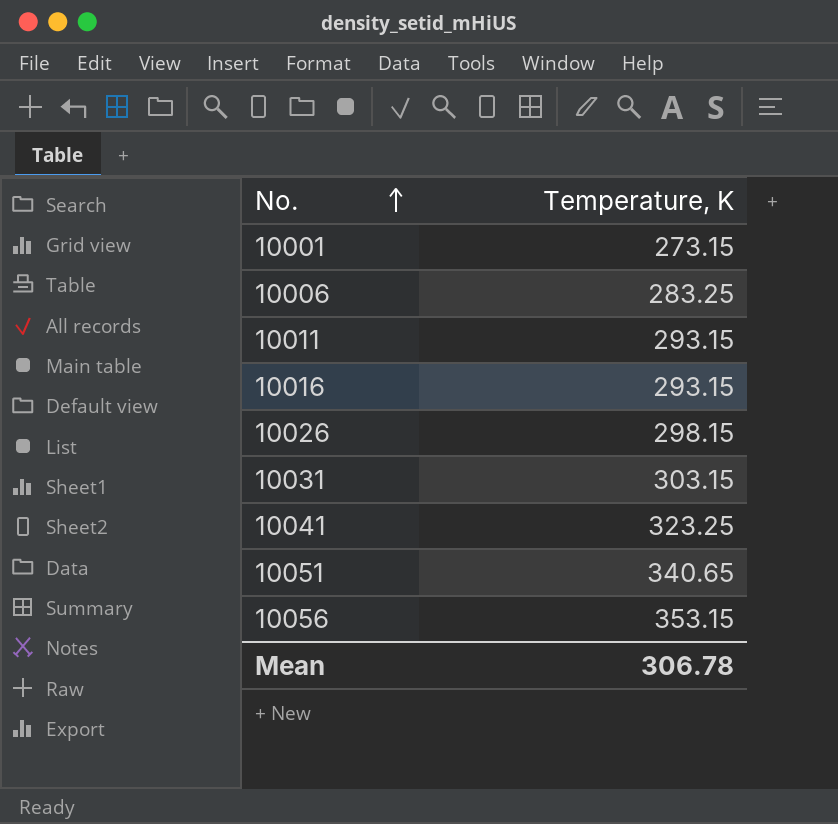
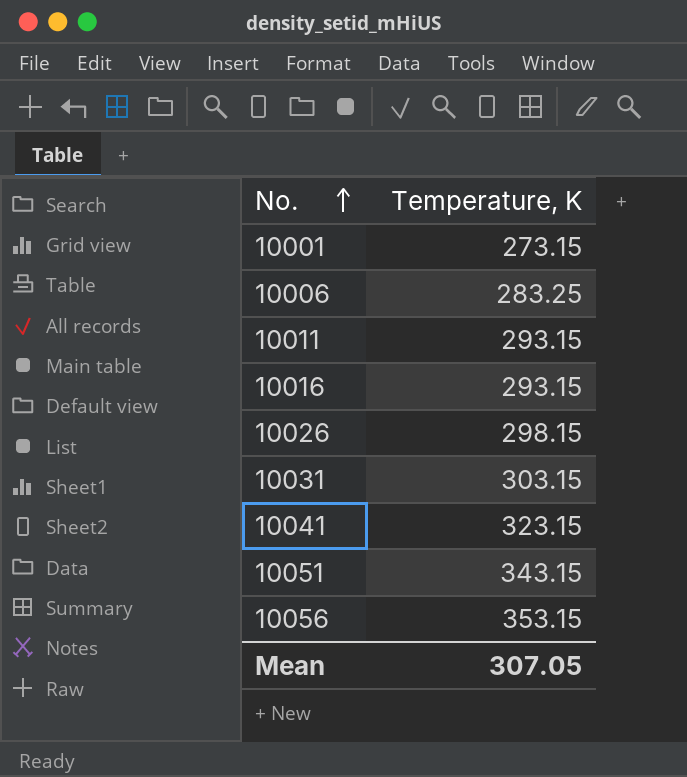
10041 | Temperature, K: 323.25 -> 323.15
10051 | Temperature, K: 340.65 -> 343.15
Mean | Temperature, K: 306.78 -> 307.05

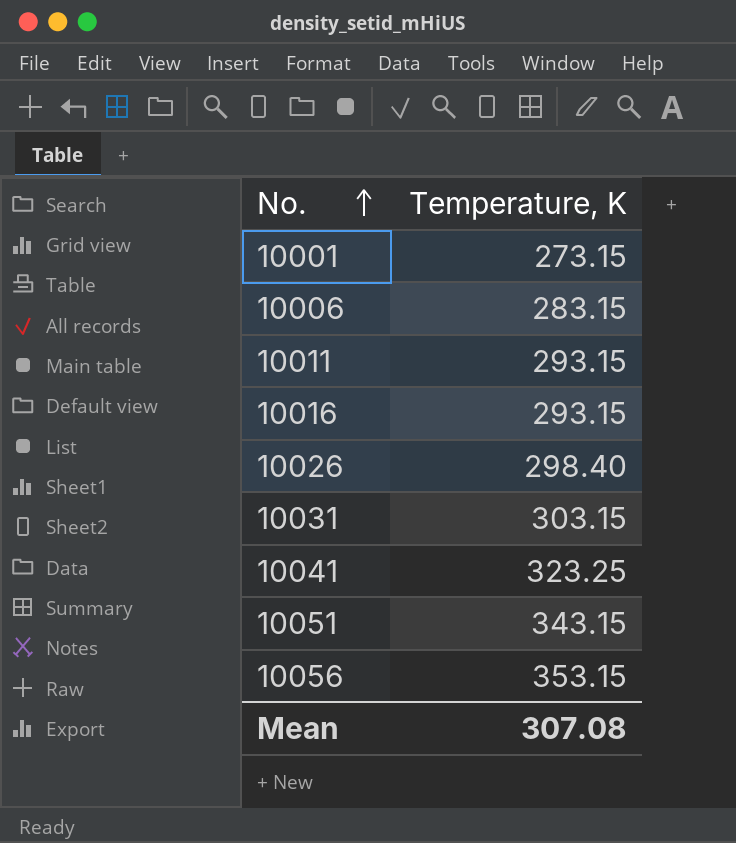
10006 | Temperature, K: 283.25 -> 283.15
10026 | Temperature, K: 298.15 -> 298.40
10041 | Temperature, K: 323.15 -> 323.25
Mean | Temperature, K: 307.05 -> 307.08

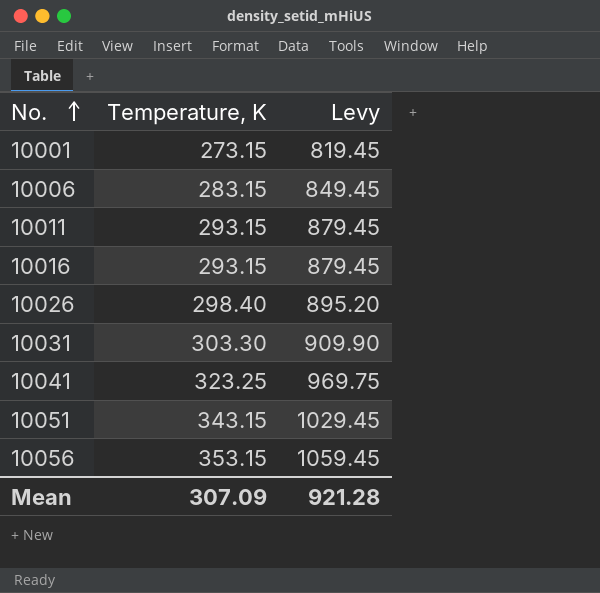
column Levy | formula: none -> [Temperature, K] * 3
10031 | Temperature, K: 303.15 -> 303.30
Mean | Temperature, K: 307.08 -> 307.09

